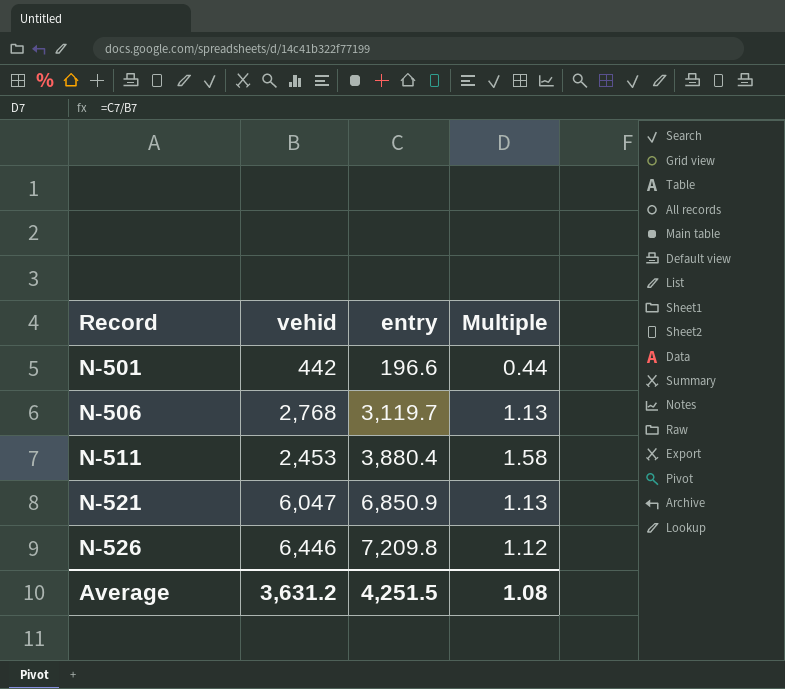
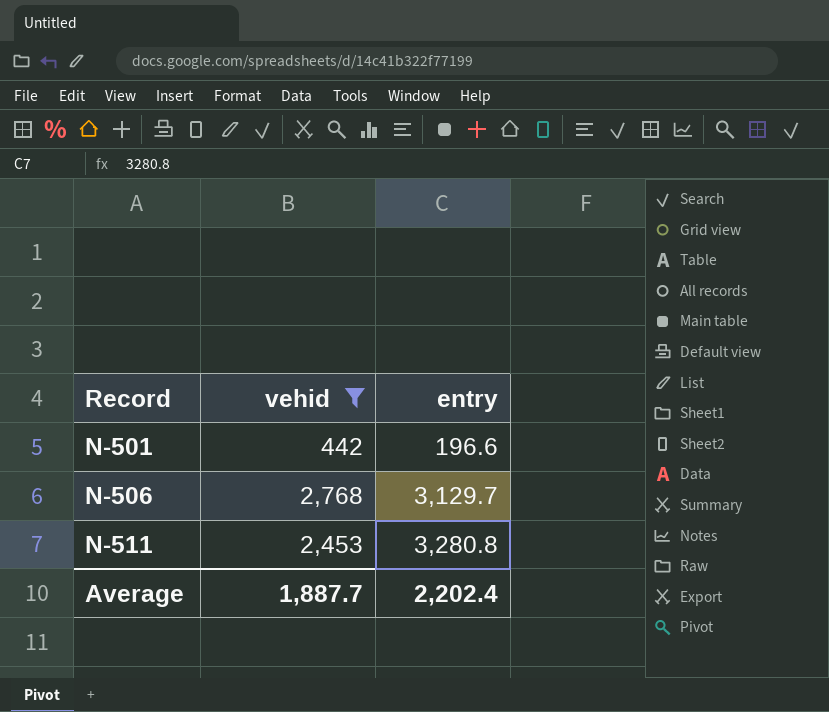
filter: none -> vehid <= 2,768
column Multiple | formula: [entry] / [vehid] -> none
N-506 | entry: 3,119.7 -> 3,129.7
N-511 | entry: 3,880.4 -> 3,280.8
Average | vehid: 3,631.2 -> 1,887.7
Average | entry: 4,251.5 -> 2,202.4

